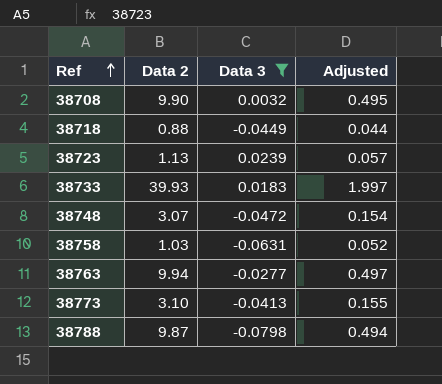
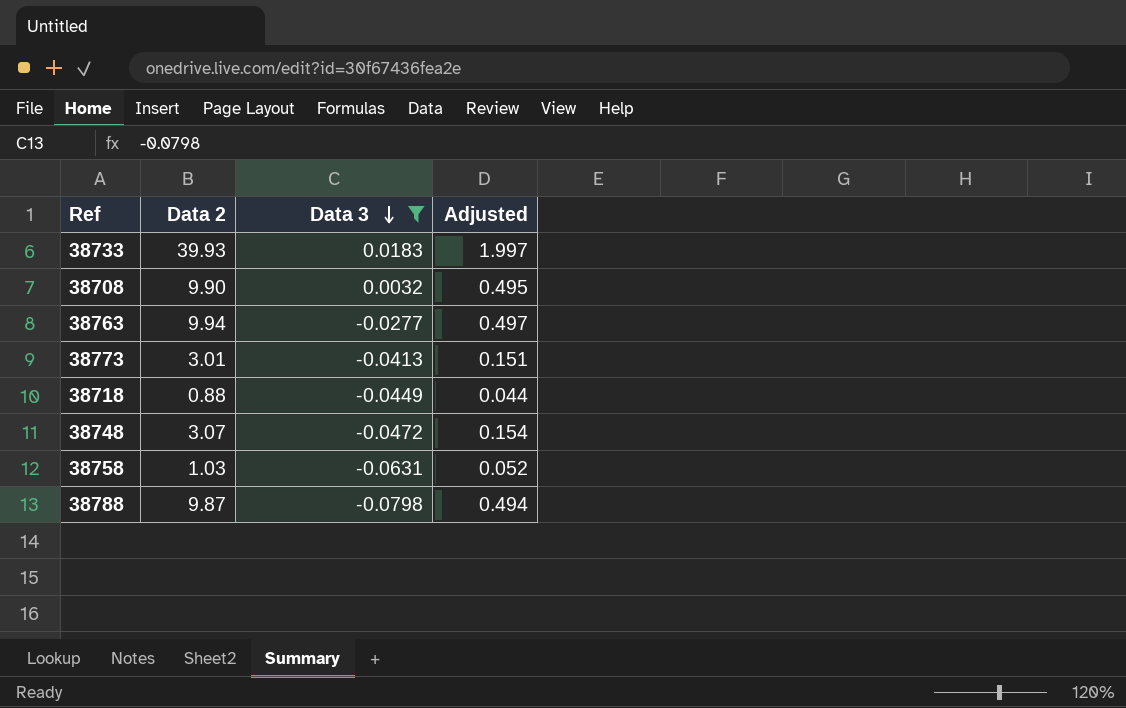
row order: Ref ascending -> Data 3 descending
row 38723: 1.13 | 0.0239 | 0.057 -> none
38773 | Data 2: 3.10 -> 3.01
38773 | Adjusted: 0.155 -> 0.151

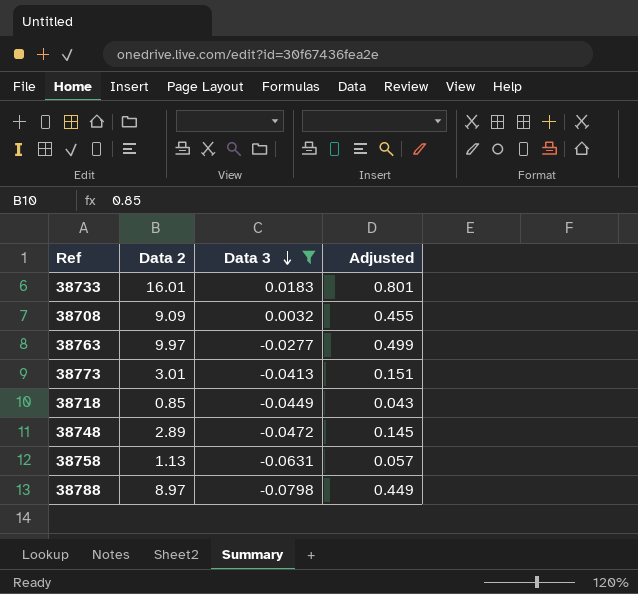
38733 | Data 2: 39.93 -> 16.01
38733 | Adjusted: 1.997 -> 0.801
38708 | Data 2: 9.90 -> 9.09
38708 | Adjusted: 0.495 -> 0.455
38763 | Data 2: 9.94 -> 9.97
38763 | Adjusted: 0.497 -> 0.499
38718 | Data 2: 0.88 -> 0.85
38718 | Adjusted: 0.044 -> 0.043
38748 | Data 2: 3.07 -> 2.89
38748 | Adjusted: 0.154 -> 0.145
38758 | Data 2: 1.03 -> 1.13
38758 | Adjusted: 0.052 -> 0.057
38788 | Data 2: 9.87 -> 8.97
38788 | Adjusted: 0.494 -> 0.449

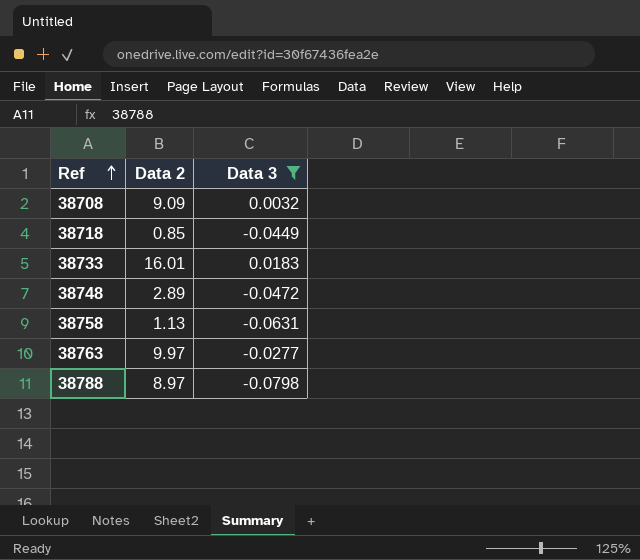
row order: Data 3 descending -> Ref ascending
column Adjusted | formula: [Data 2] * 0.05 -> none
row 38773: 3.01 | -0.0413 | 0.151 -> none

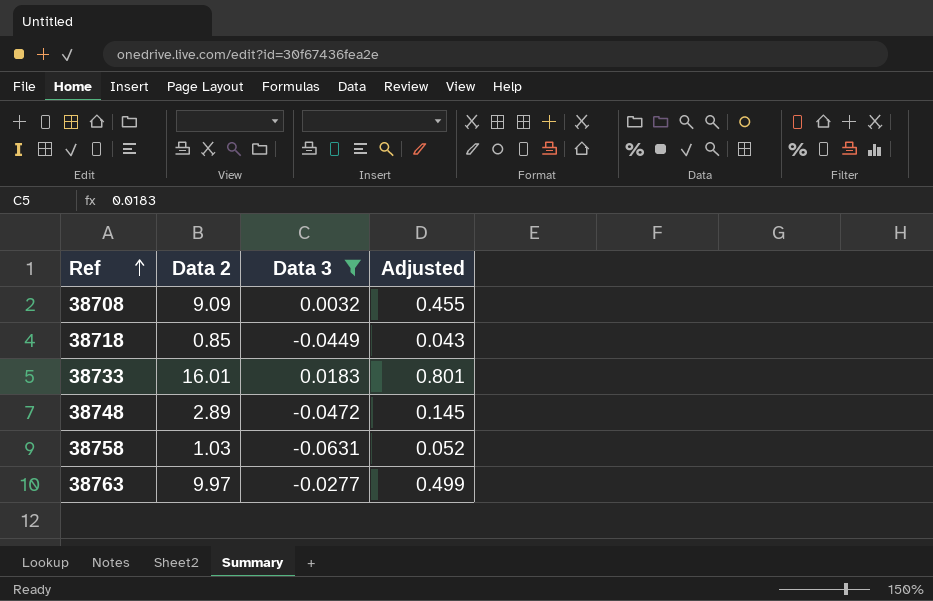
column Adjusted | formula: none -> [Data 2] * 0.05
row 38788: 8.97 | -0.0798 -> none
38758 | Data 2: 1.13 -> 1.03

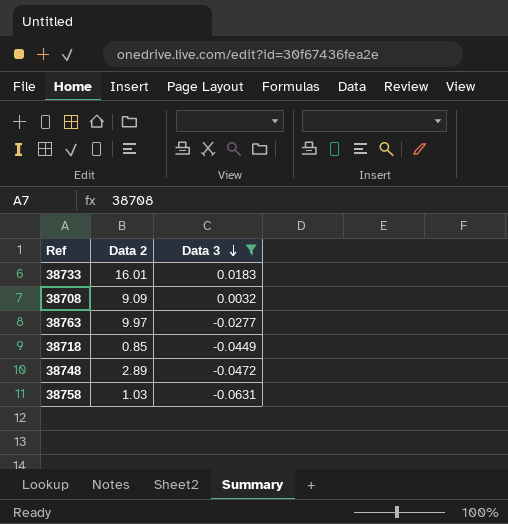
row order: Ref ascending -> Data 3 descending
column Adjusted | formula: [Data 2] * 0.05 -> none

